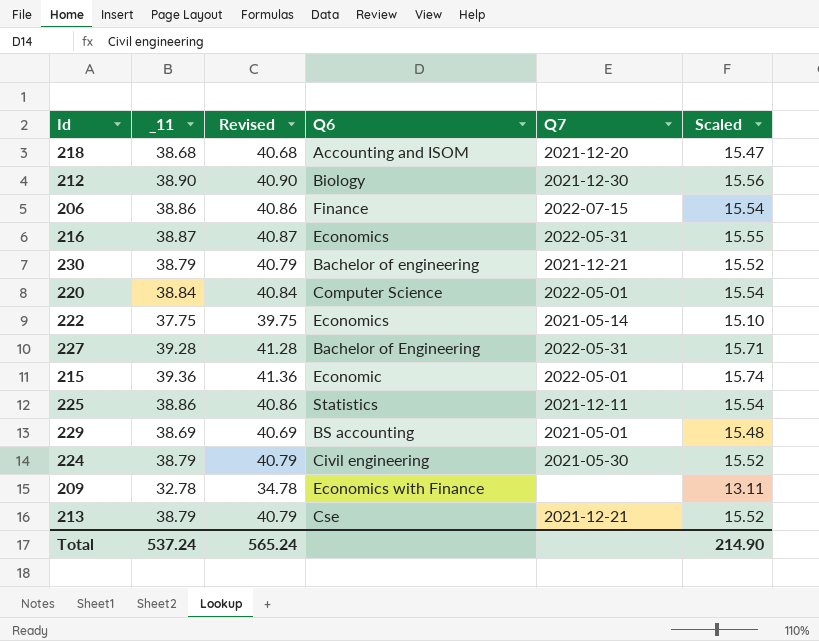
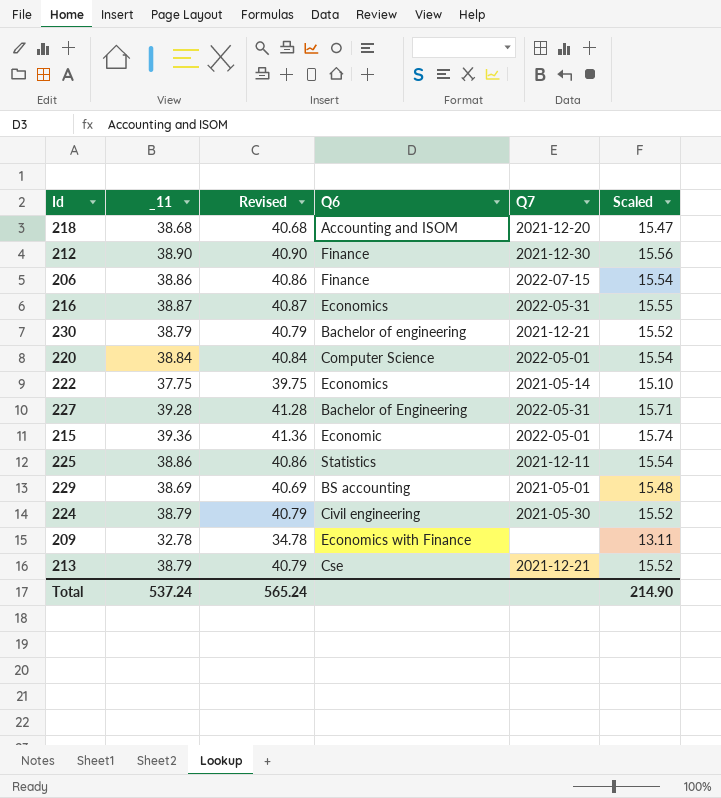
212 | Q6: Biology -> Finance

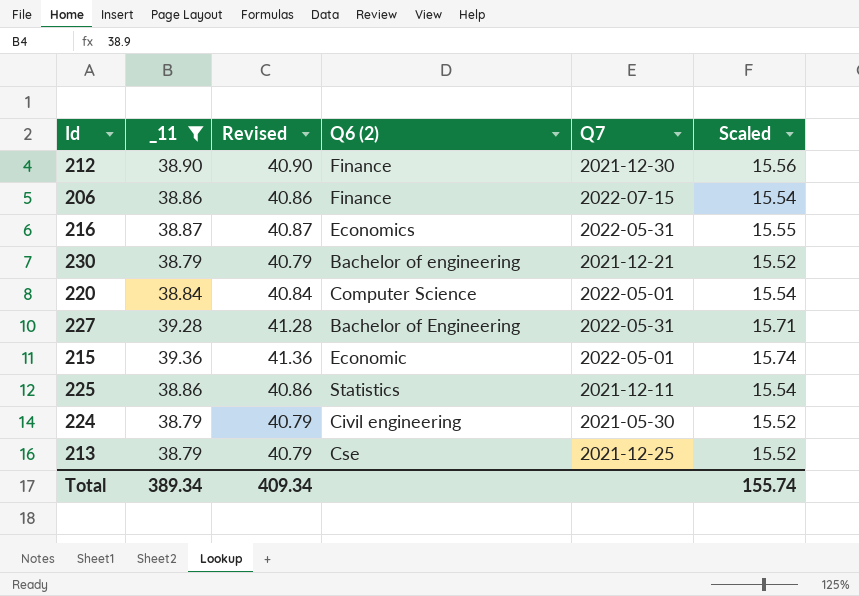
filter: none -> _11 >= 38.79
column name: Q6 -> Q6 (2)
213 | Q7: 2021-12-21 -> 2021-12-25
Total | _11: 537.24 -> 389.34
Total | Revised: 565.24 -> 409.34
Total | Scaled: 214.90 -> 155.74

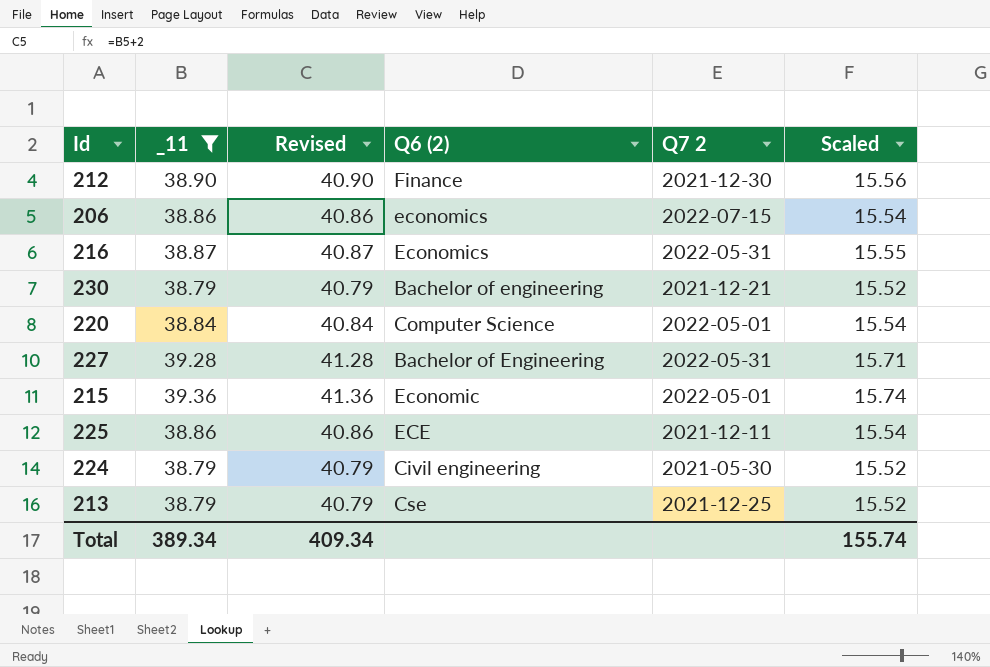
column name: Q7 -> Q7 2
206 | Q6 (2): Finance -> economics
225 | Q6 (2): Statistics -> ECE

